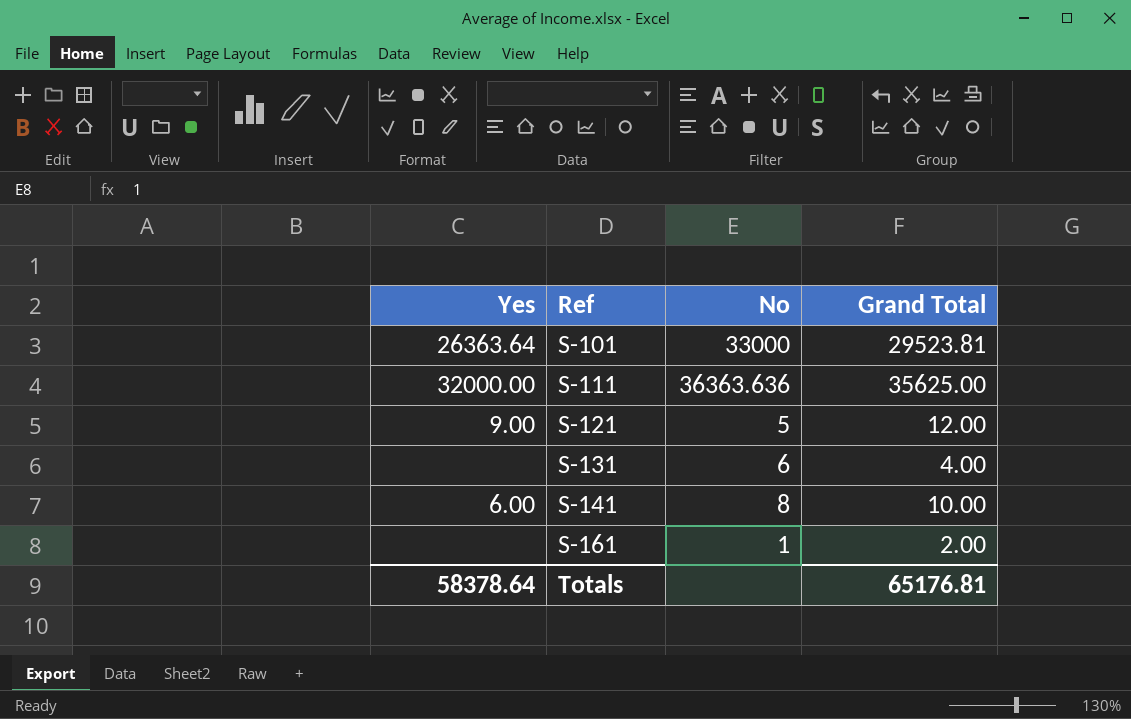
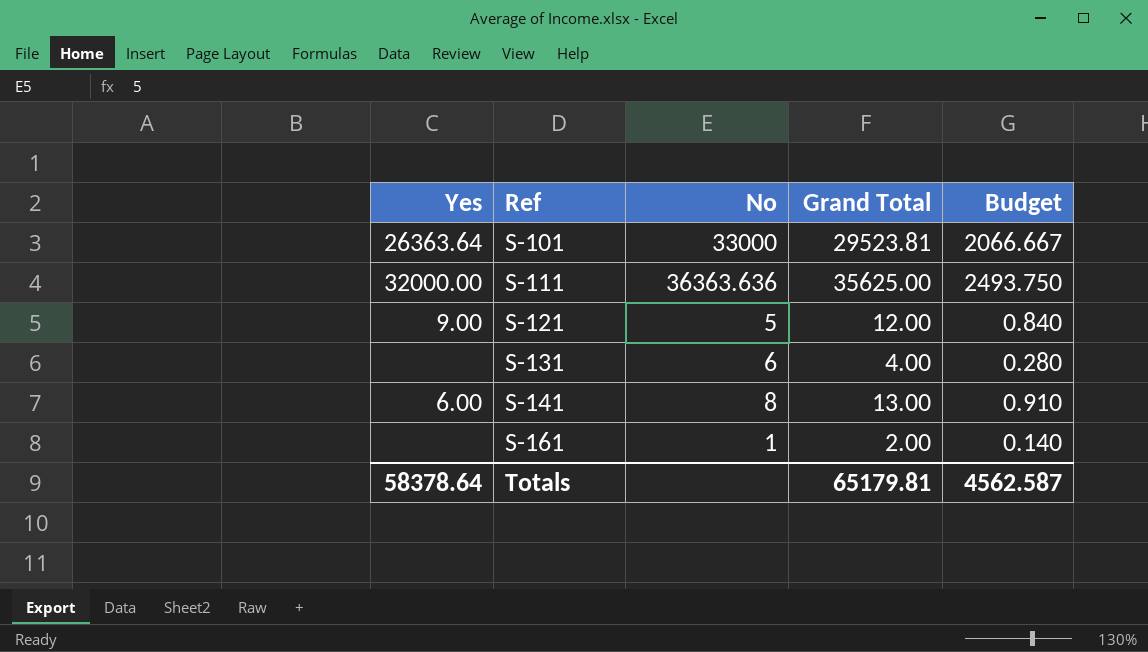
column Budget | formula: none -> [Grand Total] * 0.07
S-141 | Grand Total: 10.00 -> 13.00
Totals | Grand Total: 65176.81 -> 65179.81

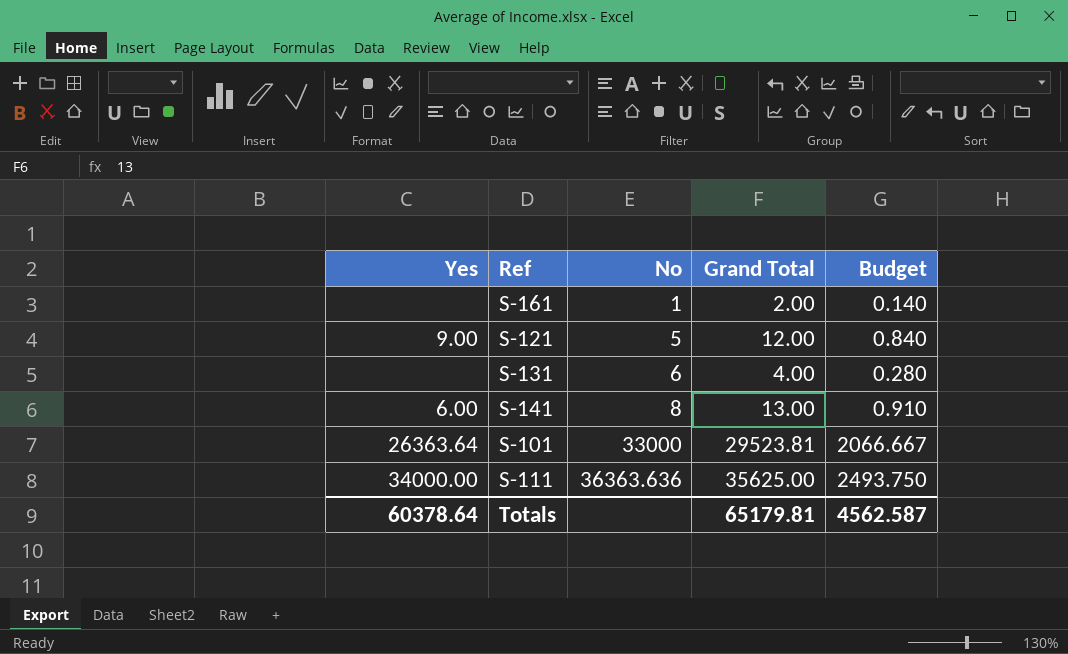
row order: Ref ascending -> No ascending
S-111 | Yes: 32000.00 -> 34000.00
Totals | Yes: 58378.64 -> 60378.64

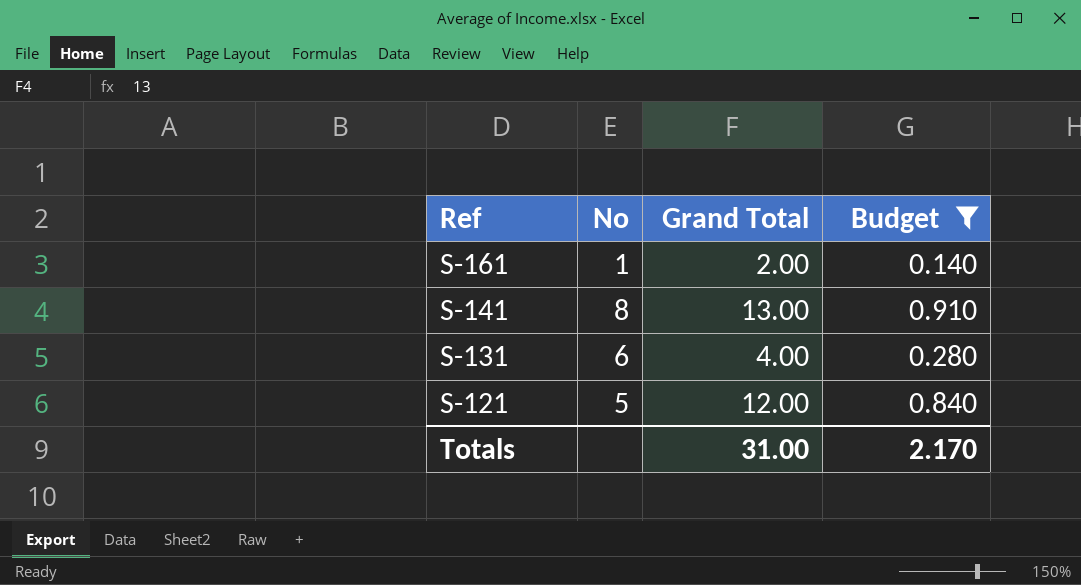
filter: none -> Budget <= 0.910
row order: No ascending -> Ref descending
column Yes | position: 1 -> none
Totals | Grand Total: 65179.81 -> 31.00
Totals | Budget: 4562.587 -> 2.170

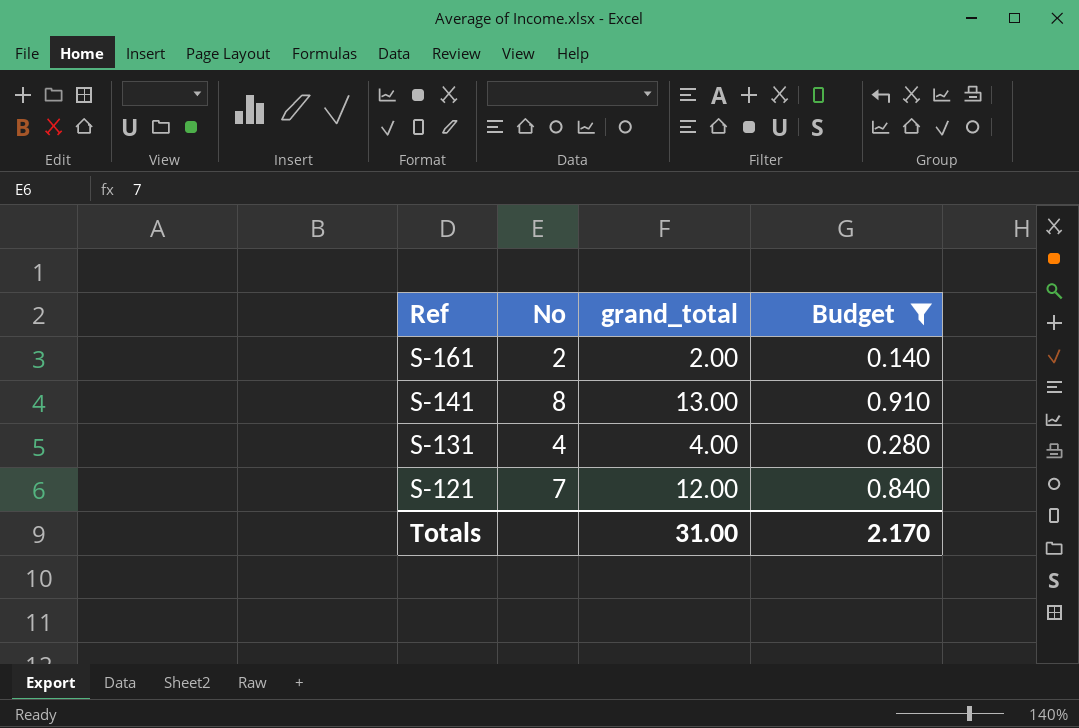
column name: Grand Total -> grand_total
S-161 | No: 1 -> 2
S-131 | No: 6 -> 4
S-121 | No: 5 -> 7

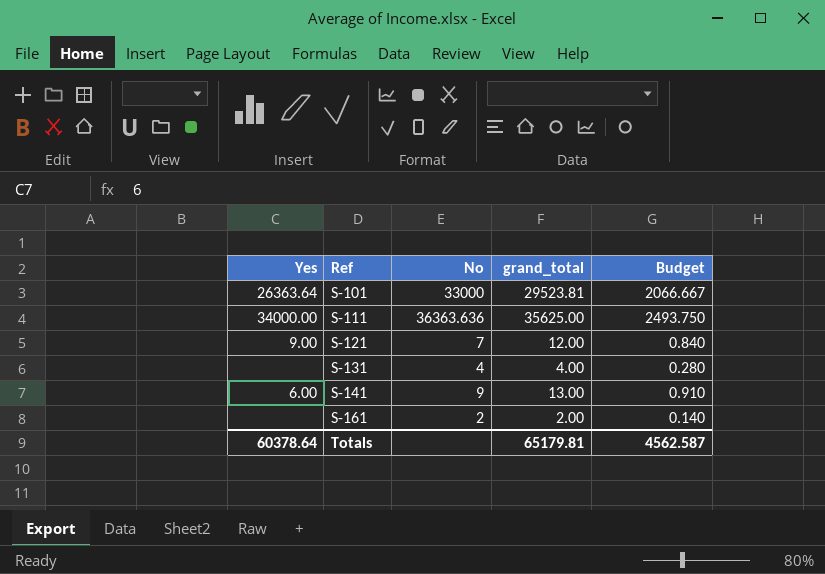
filter: Budget <= 0.910 -> none
row order: Ref descending -> Ref ascending
column Yes | position: none -> 1
S-141 | No: 8 -> 9
Totals | grand_total: 31.00 -> 65179.81
Totals | Budget: 2.170 -> 4562.587

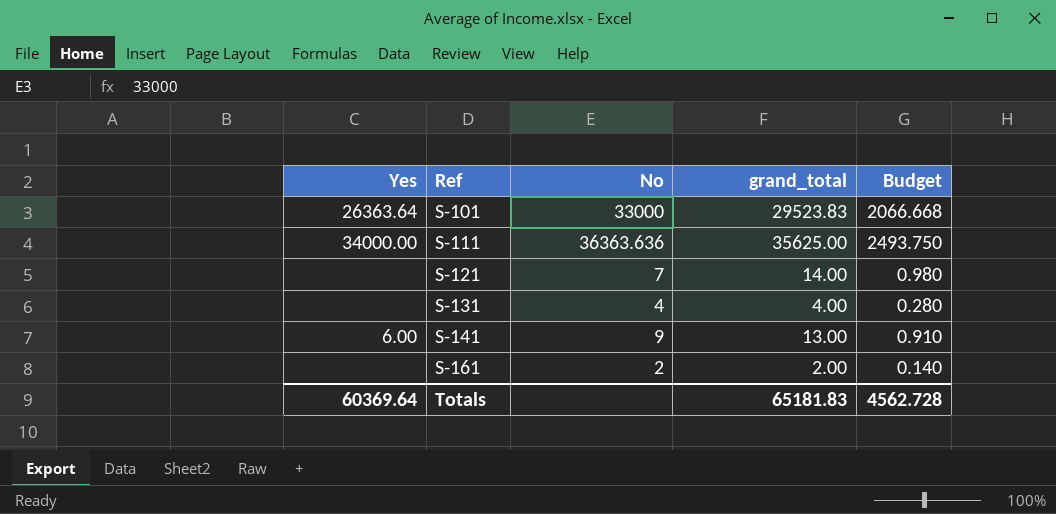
S-101 | grand_total: 29523.81 -> 29523.83
S-101 | Budget: 2066.667 -> 2066.668
S-121 | Yes: 9.00 -> none
S-121 | grand_total: 12.00 -> 14.00
S-121 | Budget: 0.840 -> 0.980
Totals | Yes: 60378.64 -> 60369.64
Totals | grand_total: 65179.81 -> 65181.83
Totals | Budget: 4562.587 -> 4562.728

